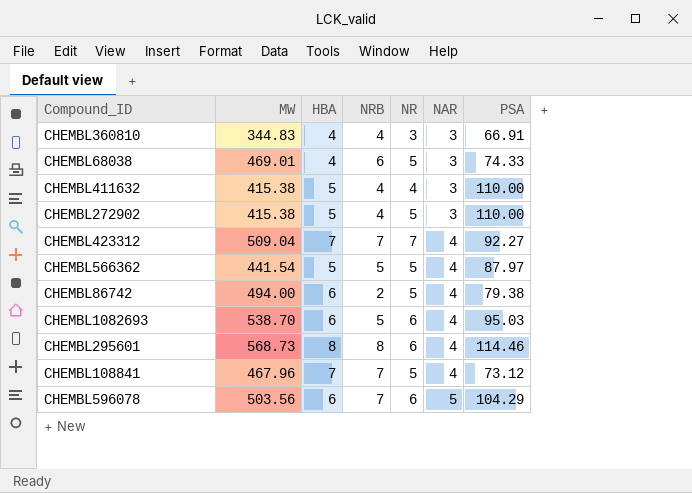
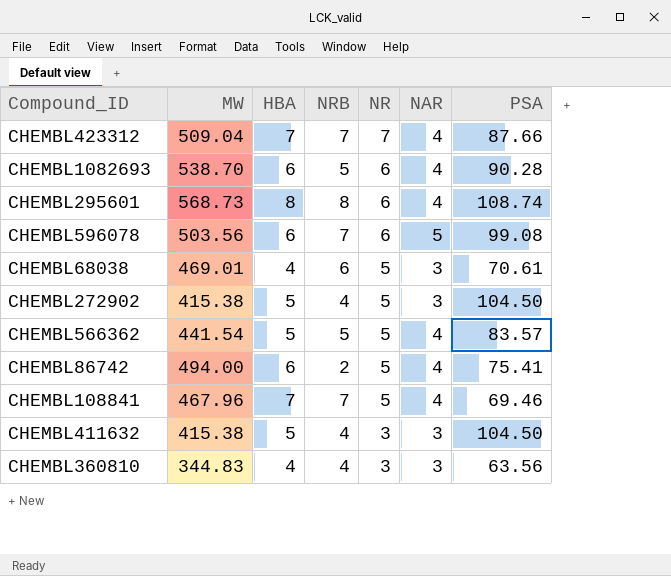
row order: NAR ascending -> NR descending
CHEMBL423312 | PSA: 92.27 -> 87.66
CHEMBL1082693 | PSA: 95.03 -> 90.28
CHEMBL295601 | PSA: 114.46 -> 108.74
CHEMBL596078 | PSA: 104.29 -> 99.08
CHEMBL68038 | PSA: 74.33 -> 70.61
CHEMBL272902 | PSA: 110.00 -> 104.50
CHEMBL566362 | PSA: 87.97 -> 83.57
CHEMBL86742 | PSA: 79.38 -> 75.41
CHEMBL108841 | PSA: 73.12 -> 69.46
CHEMBL411632 | NR: 4 -> 3
CHEMBL411632 | PSA: 110.00 -> 104.50
CHEMBL360810 | PSA: 66.91 -> 63.56

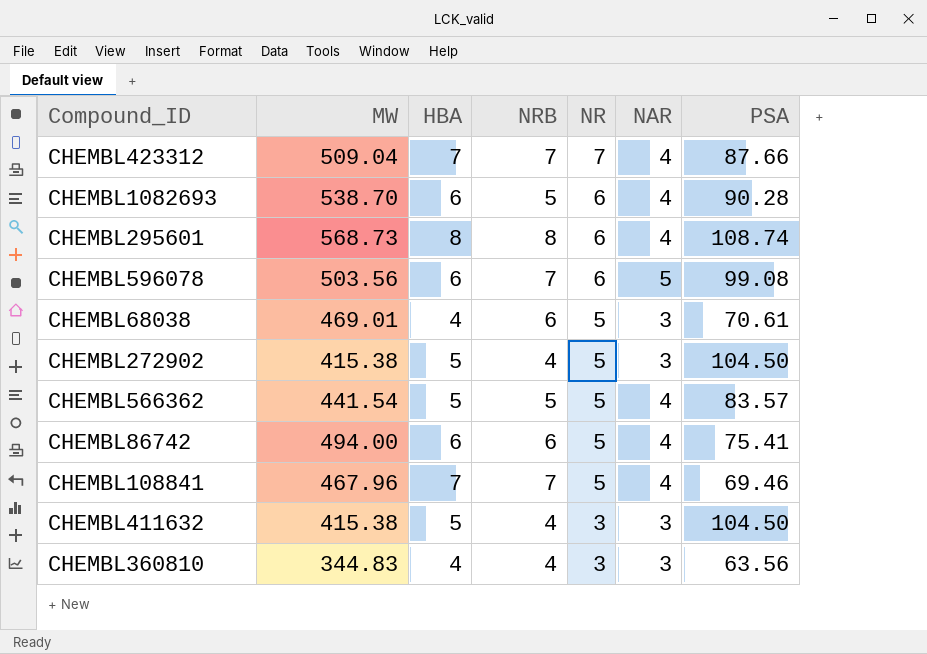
CHEMBL86742 | NRB: 2 -> 6

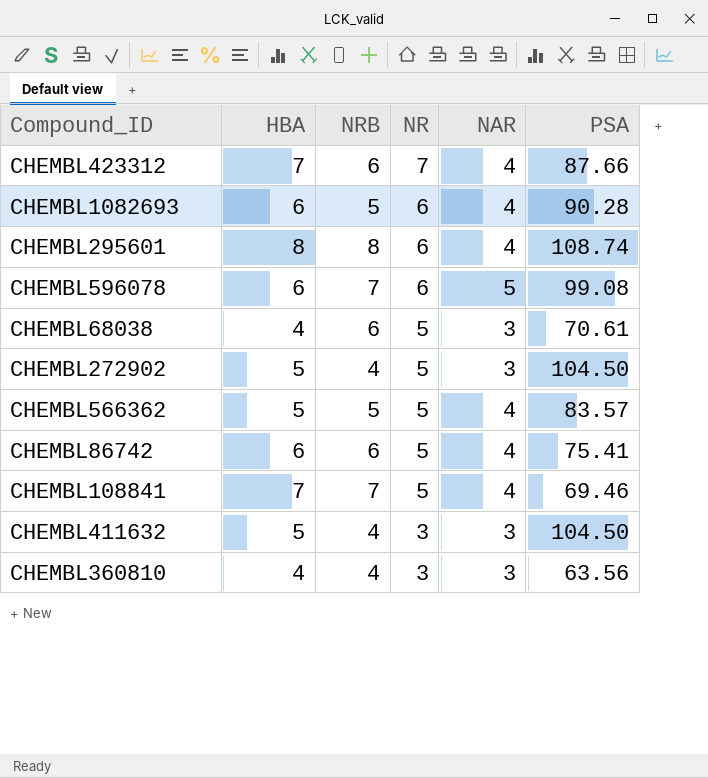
column MW | position: 2 -> none
CHEMBL423312 | NRB: 7 -> 6

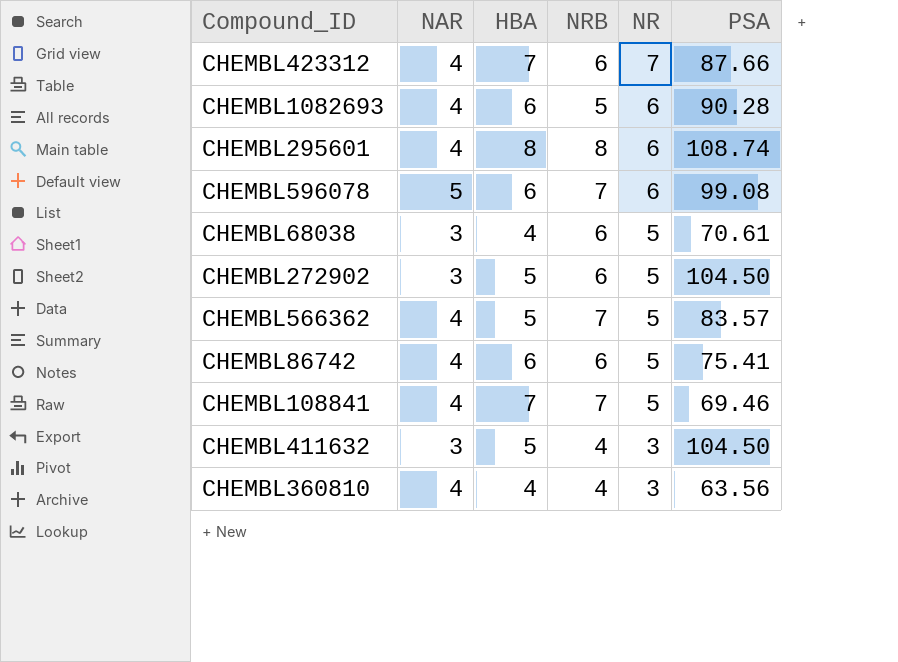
column NAR | position: 5 -> 2
CHEMBL272902 | NRB: 4 -> 6
CHEMBL566362 | NRB: 5 -> 7
CHEMBL360810 | NAR: 3 -> 4

